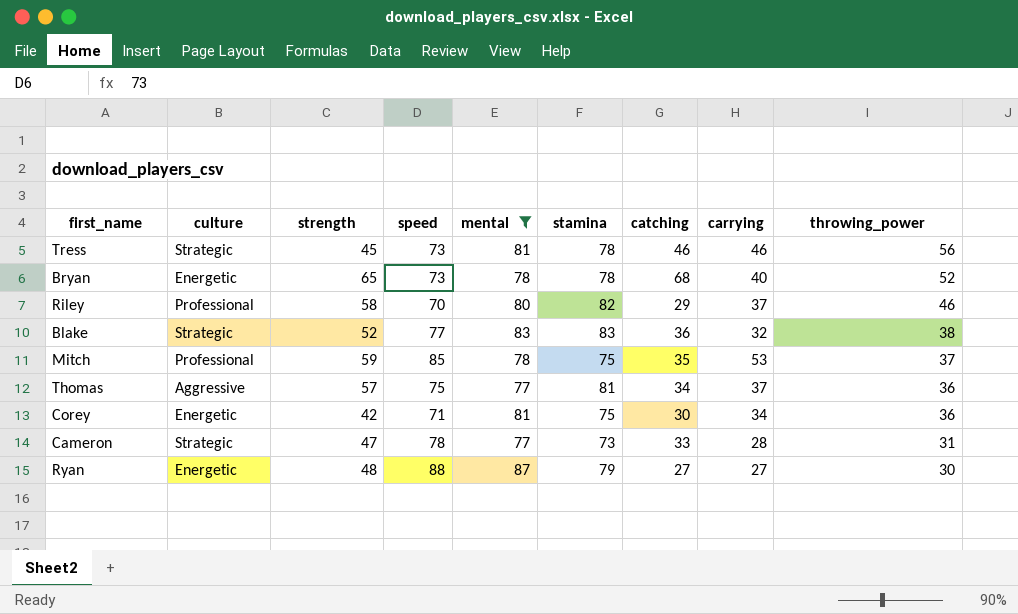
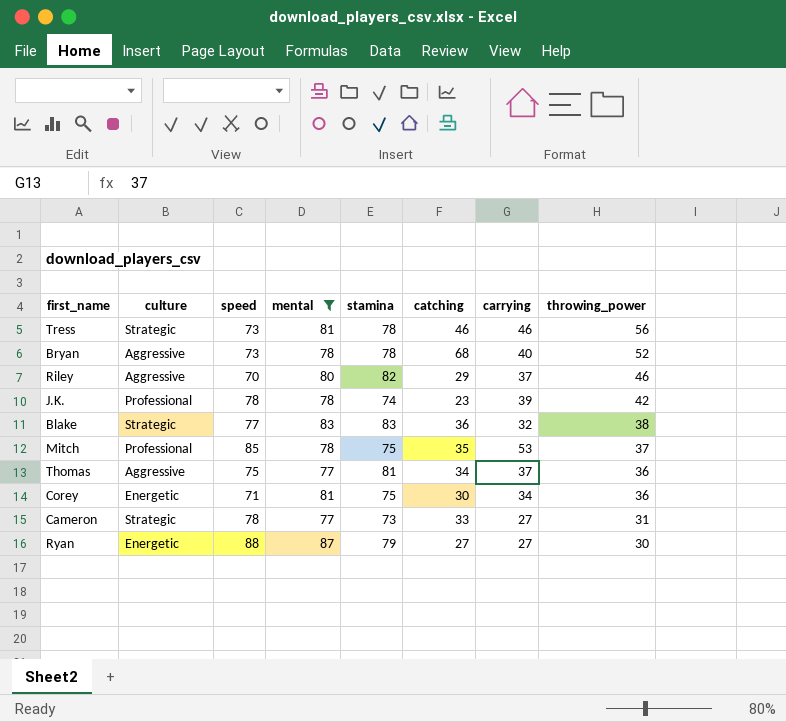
column strength | position: 3 -> none
Bryan | culture: Energetic -> Aggressive
Riley | culture: Professional -> Aggressive
row J.K.: none -> Professional | 78 | 78 | 74 | 23 | 39 | 42
Cameron | carrying: 28 -> 27

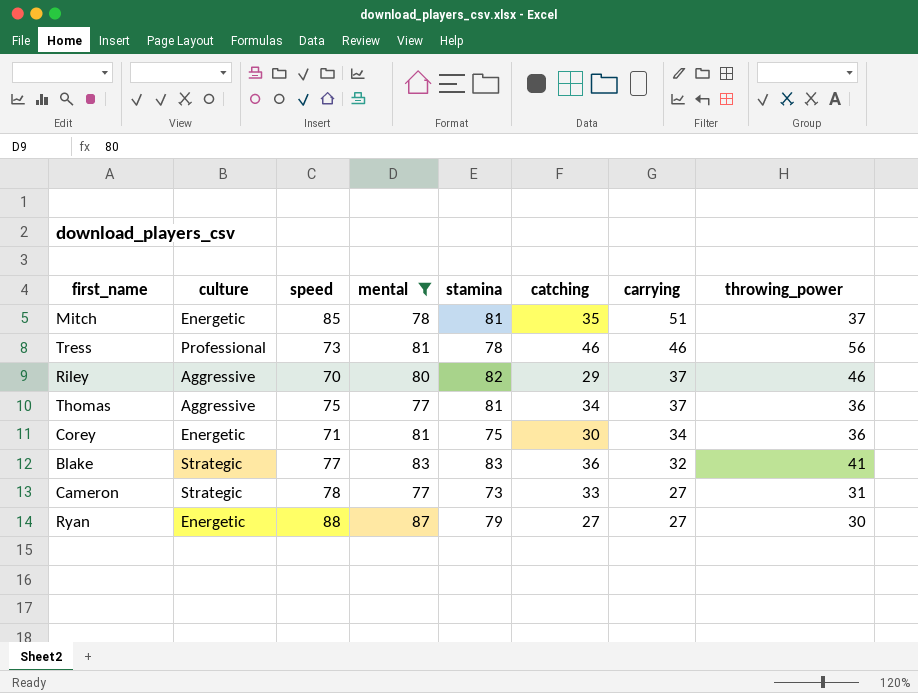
row order: throwing_power descending -> carrying descending
row Bryan: Aggressive | 73 | 78 | 78 | 68 | 40 | 52 -> none
row J.K.: Professional | 78 | 78 | 74 | 23 | 39 | 42 -> none
Mitch | culture: Professional -> Energetic
Mitch | stamina: 75 -> 81
Mitch | carrying: 53 -> 51
Tress | culture: Strategic -> Professional
Blake | throwing_power: 38 -> 41

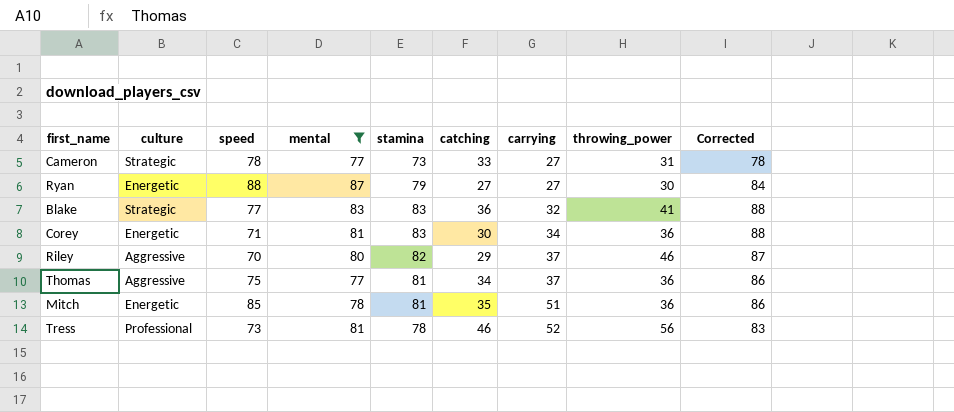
row order: carrying descending -> carrying ascending
column Corrected | formula: none -> [stamina] + 5
Corey | stamina: 75 -> 83
Mitch | throwing_power: 37 -> 36
Tress | carrying: 46 -> 52

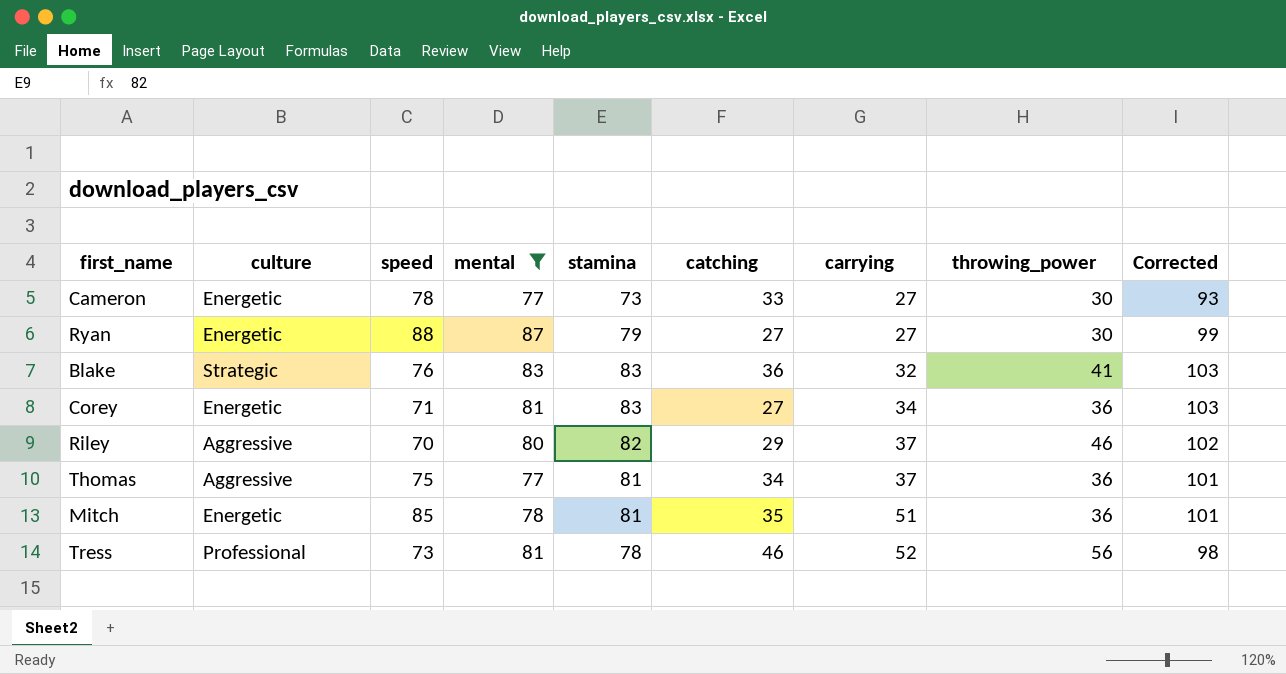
column Corrected | formula: [stamina] + 5 -> [stamina] + 20
Cameron | culture: Strategic -> Energetic
Cameron | throwing_power: 31 -> 30
Blake | speed: 77 -> 76
Corey | catching: 30 -> 27

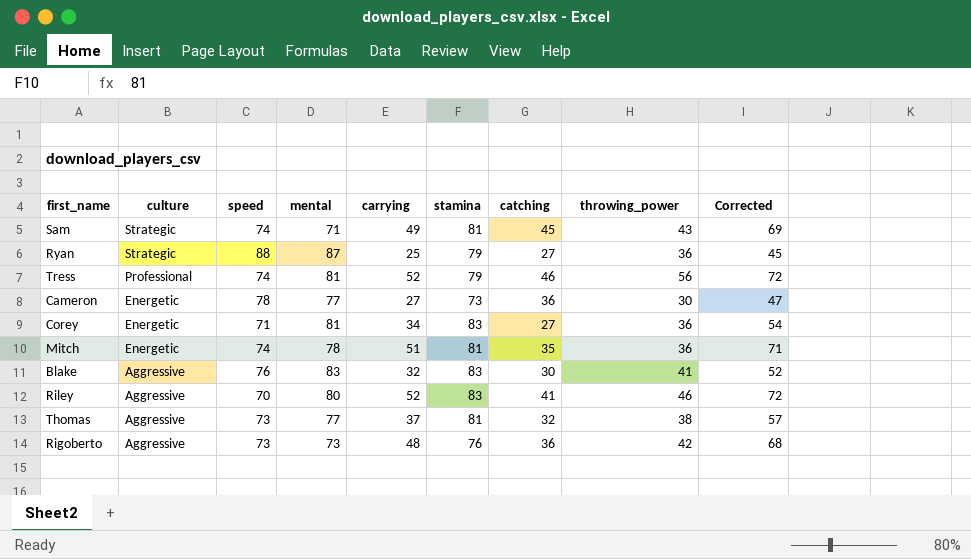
filter: mental >= 77 -> none
row order: carrying ascending -> culture descending
column carrying | position: 7 -> 5
column Corrected | formula: [stamina] + 20 -> [carrying] + 20
Ryan | culture: Energetic -> Strategic
Ryan | carrying: 27 -> 25
Ryan | throwing_power: 30 -> 36
Tress | speed: 73 -> 74
Tress | stamina: 78 -> 79
Cameron | catching: 33 -> 36
Mitch | speed: 85 -> 74
Blake | culture: Strategic -> Aggressive
Blake | catching: 36 -> 30
Riley | carrying: 37 -> 52
Riley | stamina: 82 -> 83
Riley | catching: 29 -> 41
Thomas | speed: 75 -> 73
Thomas | catching: 34 -> 32
Thomas | throwing_power: 36 -> 38

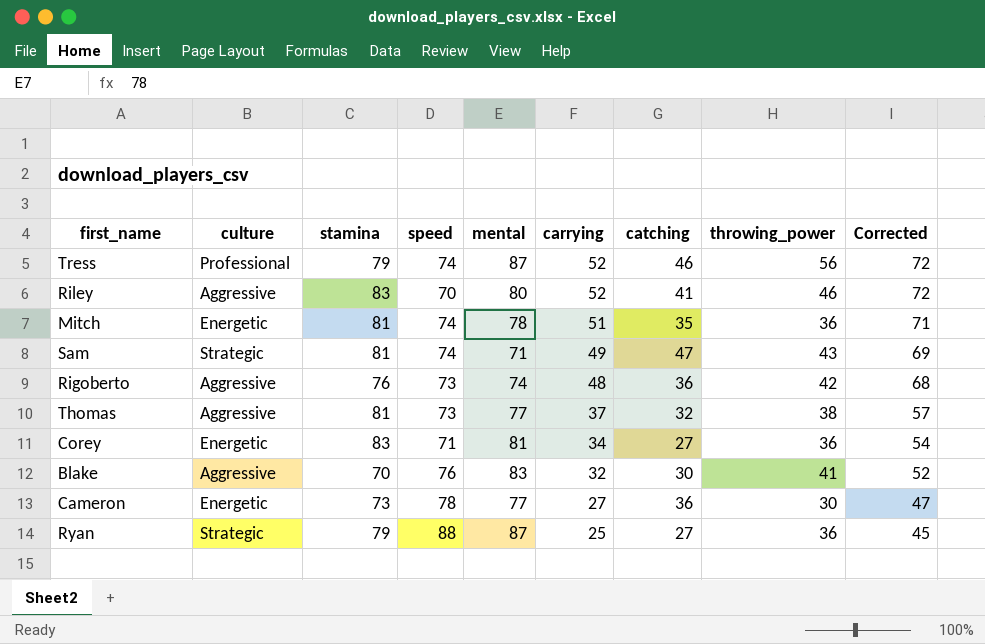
row order: culture descending -> carrying descending
column stamina | position: 6 -> 3
Tress | mental: 81 -> 87
Sam | catching: 45 -> 47
Rigoberto | mental: 73 -> 74
Blake | stamina: 83 -> 70

